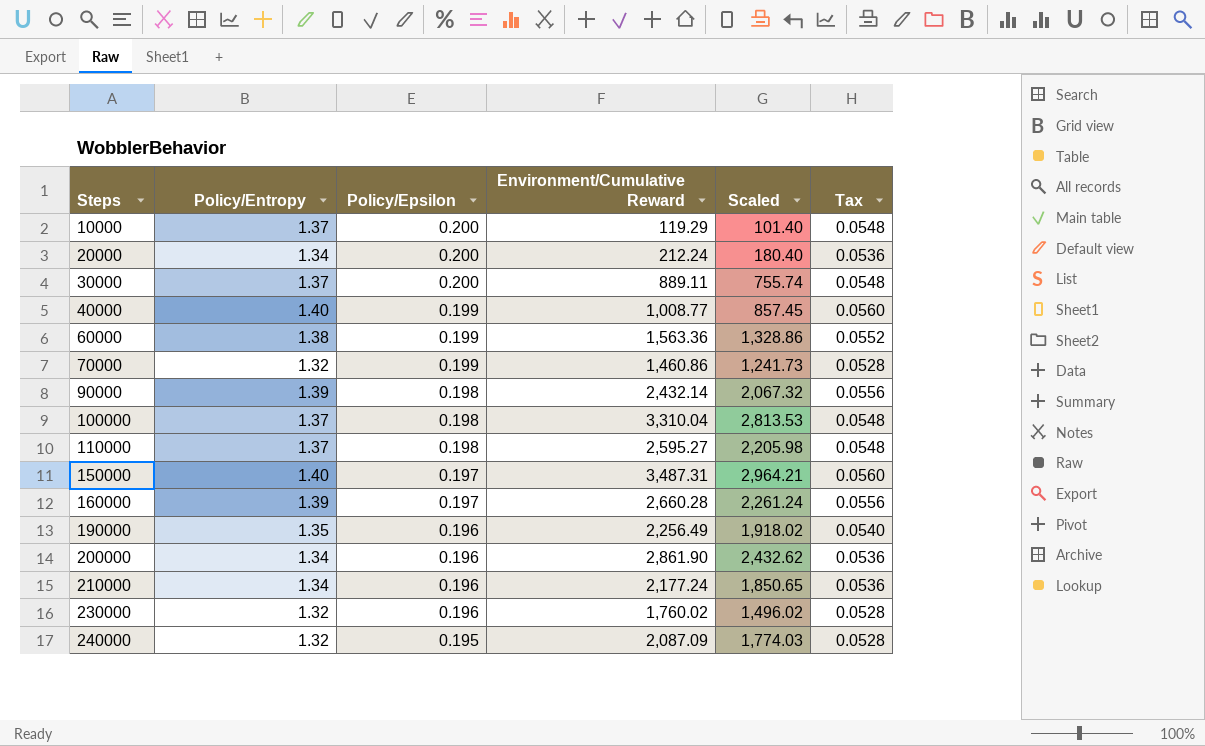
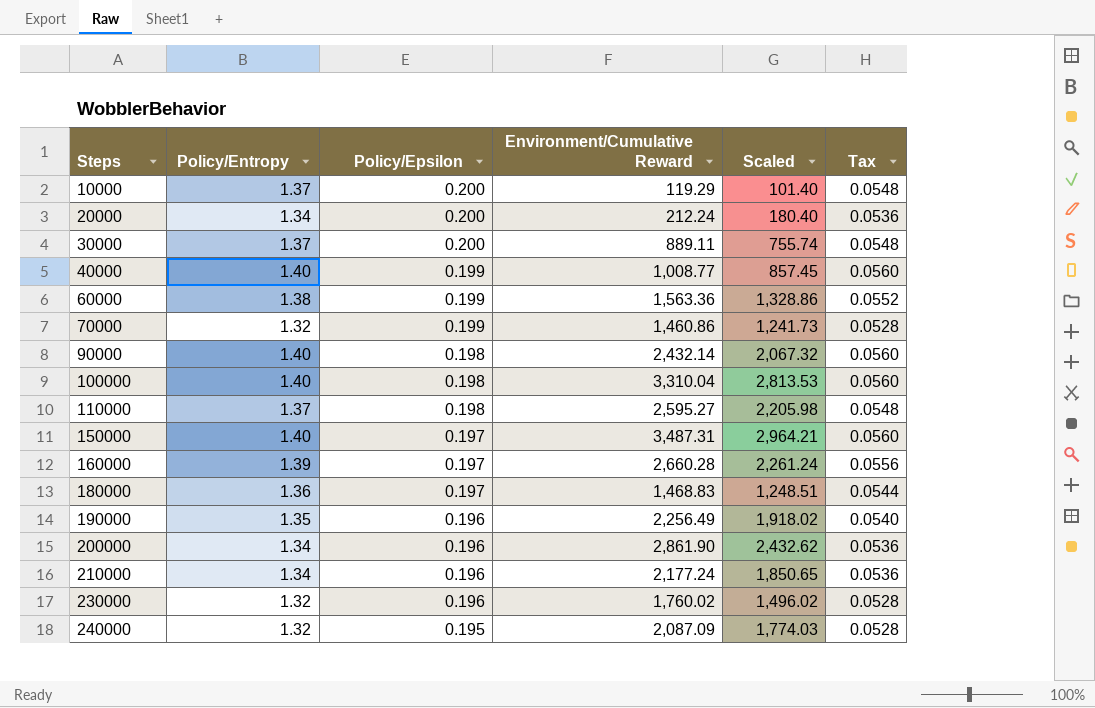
90000 | Policy/Entropy: 1.39 -> 1.40
90000 | Tax: 0.0556 -> 0.0560
100000 | Policy/Entropy: 1.37 -> 1.40
100000 | Tax: 0.0548 -> 0.0560
row 180000: none -> 1.36 | 0.197 | 1,468.83 | 1,248.51 | 0.0544

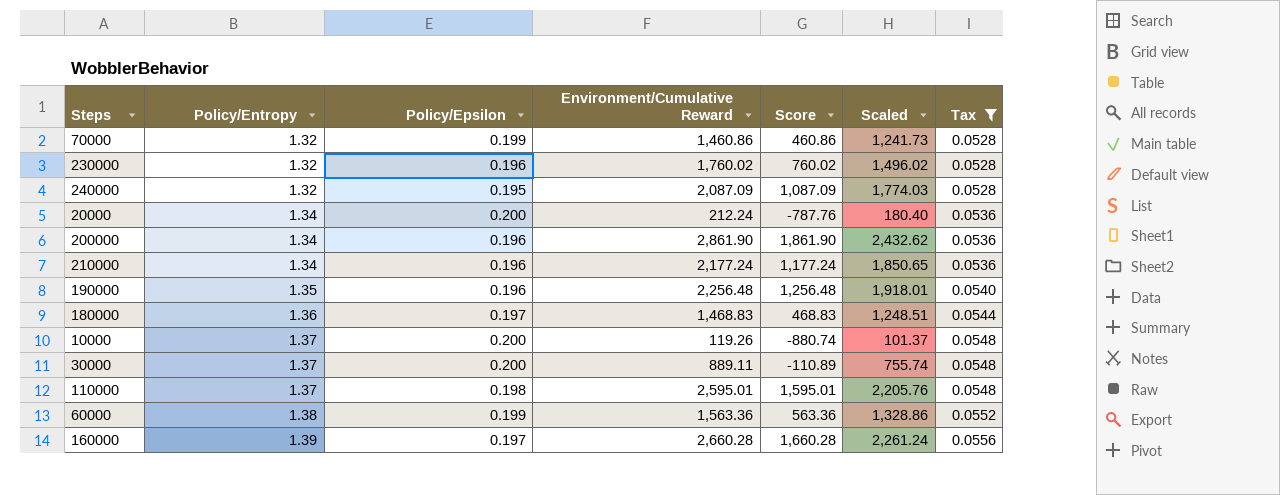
filter: none -> Tax != 0.0560
row order: Steps ascending -> Policy/Entropy ascending
column Score | formula: none -> [Environment/Cumulative Reward] - 1000
190000 | Environment/Cumulative Reward: 2,256.49 -> 2,256.48
190000 | Scaled: 1,918.02 -> 1,918.01
10000 | Environment/Cumulative Reward: 119.29 -> 119.26
10000 | Scaled: 101.40 -> 101.37
110000 | Environment/Cumulative Reward: 2,595.27 -> 2,595.01
110000 | Scaled: 2,205.98 -> 2,205.76

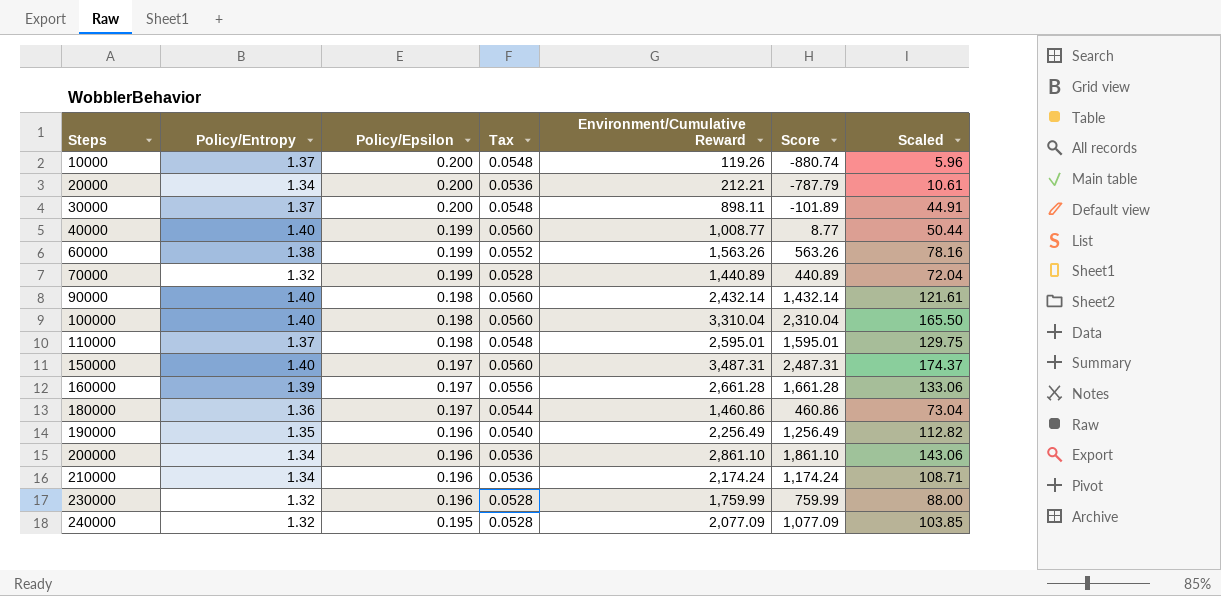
filter: Tax != 0.0560 -> none
row order: Policy/Entropy ascending -> Steps ascending
column Tax | position: 7 -> 4
column Scaled | formula: [Environment/Cumulative Reward] * 0.85 -> [Environment/Cumulative Reward] * 0.05
20000 | Environment/Cumulative Reward: 212.24 -> 212.21
20000 | Score: -787.76 -> -787.79
30000 | Environment/Cumulative Reward: 889.11 -> 898.11
30000 | Score: -110.89 -> -101.89
60000 | Environment/Cumulative Reward: 1,563.36 -> 1,563.26
60000 | Score: 563.36 -> 563.26
70000 | Environment/Cumulative Reward: 1,460.86 -> 1,440.89
70000 | Score: 460.86 -> 440.89
160000 | Environment/Cumulative Reward: 2,660.28 -> 2,661.28
160000 | Score: 1,660.28 -> 1,661.28
180000 | Environment/Cumulative Reward: 1,468.83 -> 1,460.86
180000 | Score: 468.83 -> 460.86
190000 | Environment/Cumulative Reward: 2,256.48 -> 2,256.49
190000 | Score: 1,256.48 -> 1,256.49
200000 | Environment/Cumulative Reward: 2,861.90 -> 2,861.10
200000 | Score: 1,861.90 -> 1,861.10
210000 | Environment/Cumulative Reward: 2,177.24 -> 2,174.24
210000 | Score: 1,177.24 -> 1,174.24
230000 | Environment/Cumulative Reward: 1,760.02 -> 1,759.99
230000 | Score: 760.02 -> 759.99
240000 | Environment/Cumulative Reward: 2,087.09 -> 2,077.09
240000 | Score: 1,087.09 -> 1,077.09

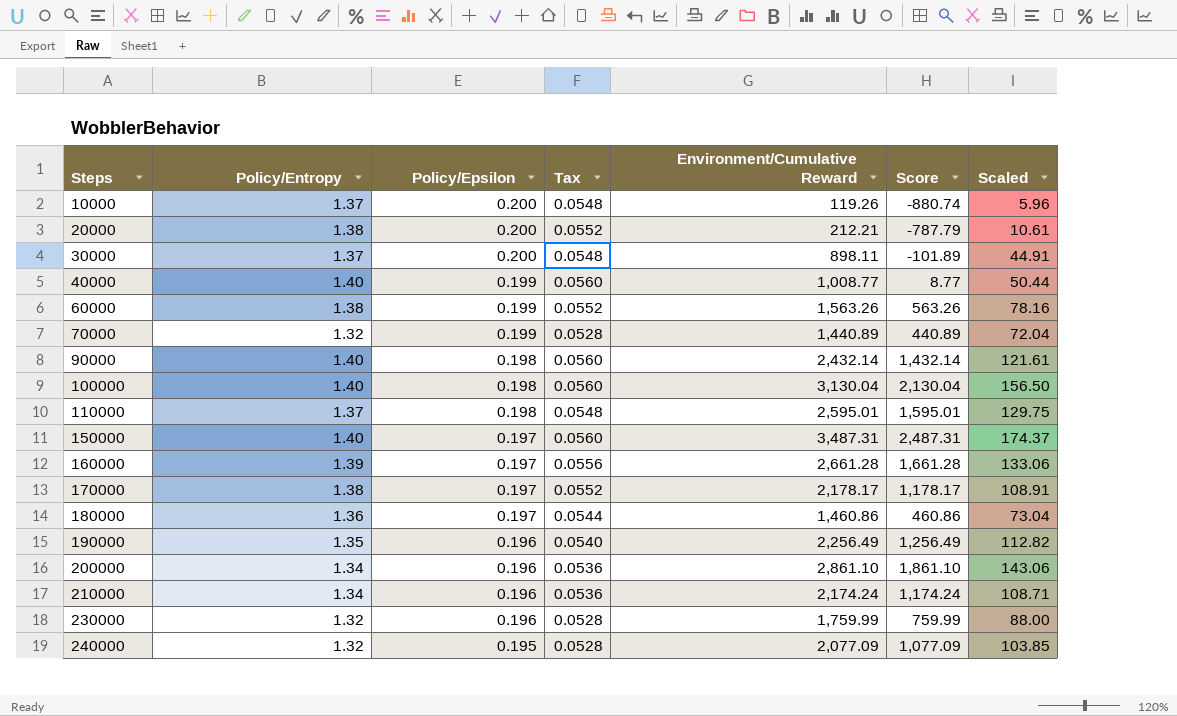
20000 | Policy/Entropy: 1.34 -> 1.38
20000 | Tax: 0.0536 -> 0.0552
100000 | Environment/Cumulative Reward: 3,310.04 -> 3,130.04
100000 | Score: 2,310.04 -> 2,130.04
100000 | Scaled: 165.50 -> 156.50
row 170000: none -> 1.38 | 0.197 | 0.0552 | 2,178.17 | 1,178.17 | 108.91

